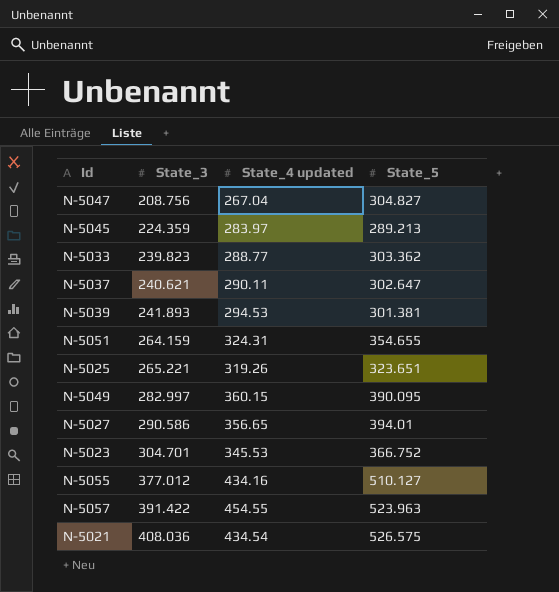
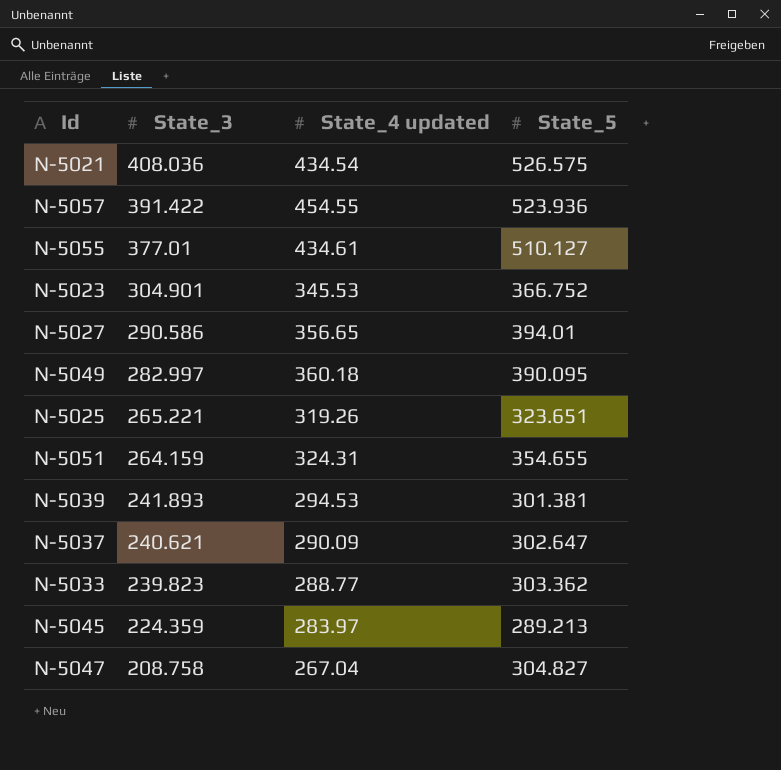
row order: State_3 ascending -> State_3 descending
N-5057 | State_5: 523.963 -> 523.936
N-5055 | State_3: 377.012 -> 377.01
N-5055 | State_4 updated: 434.16 -> 434.61
N-5023 | State_3: 304.701 -> 304.901
N-5049 | State_4 updated: 360.15 -> 360.18
N-5037 | State_4 updated: 290.11 -> 290.09
N-5047 | State_3: 208.756 -> 208.758

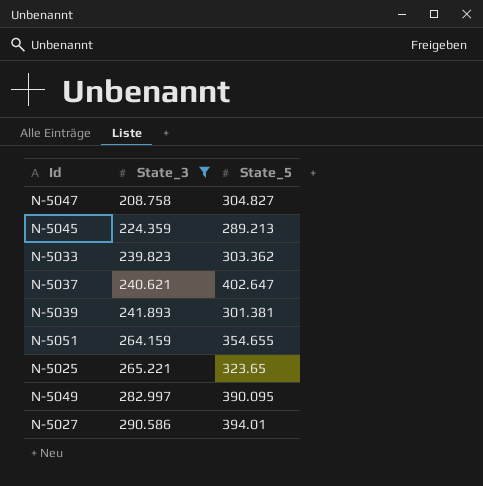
filter: none -> State_3 <= 290.586
row order: State_3 descending -> State_3 ascending
column State_4 updated | position: 3 -> none
N-5037 | State_5: 302.647 -> 402.647
N-5025 | State_5: 323.651 -> 323.65

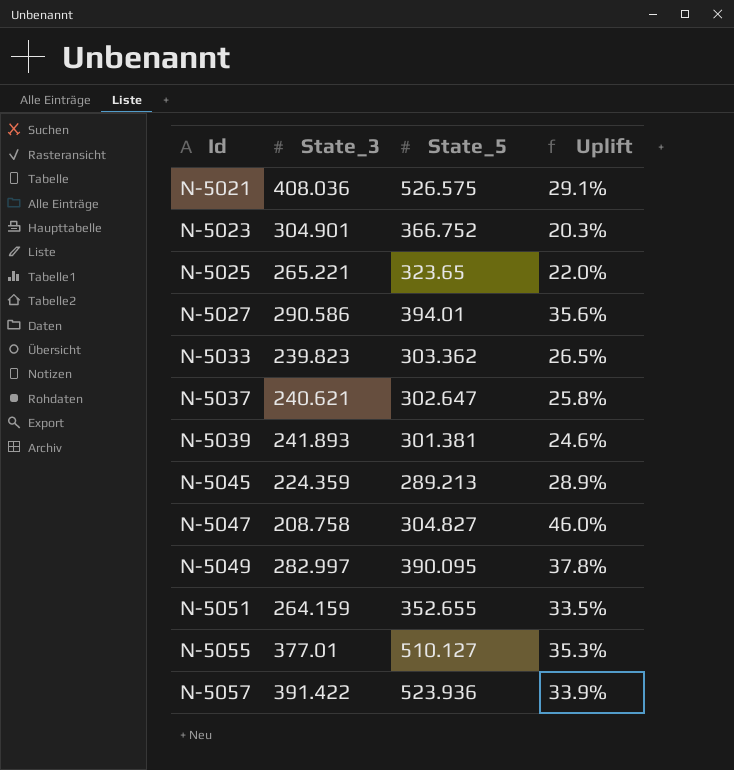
filter: State_3 <= 290.586 -> none
row order: State_3 ascending -> Id ascending
column Uplift | formula: none -> ([State_5] - [State_3]) / [State_3]
N-5037 | State_5: 402.647 -> 302.647
N-5051 | State_5: 354.655 -> 352.655

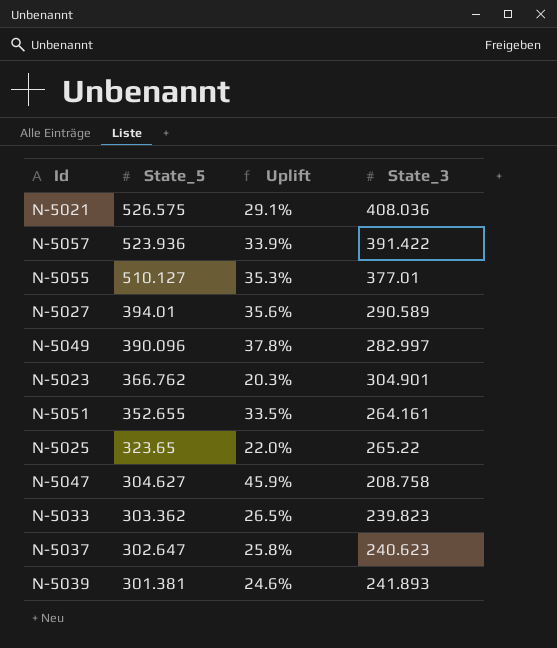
row order: Id ascending -> State_5 descending
column State_3 | position: 2 -> 4
row N-5045: 224.359 | 289.213 | 28.9% -> none
N-5027 | State_3: 290.586 -> 290.589
N-5049 | State_5: 390.095 -> 390.096
N-5023 | State_5: 366.752 -> 366.762
N-5051 | State_3: 264.159 -> 264.161
N-5025 | State_3: 265.221 -> 265.22
N-5047 | State_5: 304.827 -> 304.627
N-5047 | Uplift: 46.0% -> 45.9%
N-5037 | State_3: 240.621 -> 240.623

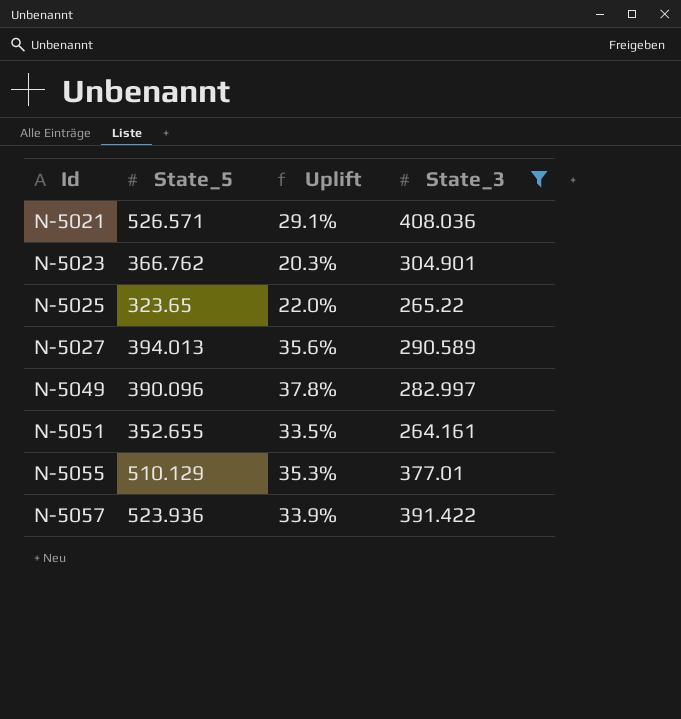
filter: none -> State_3 >= 264.161
row order: State_5 descending -> Id ascending
N-5021 | State_5: 526.575 -> 526.571
N-5027 | State_5: 394.01 -> 394.013
N-5055 | State_5: 510.127 -> 510.129

